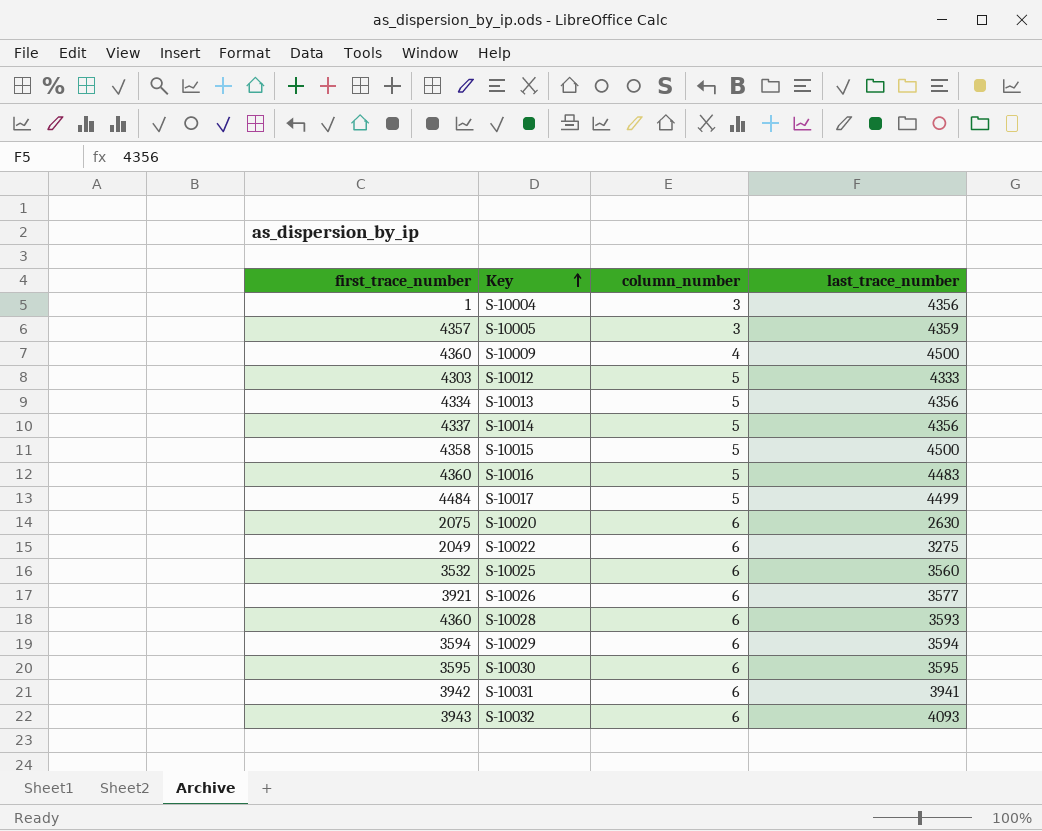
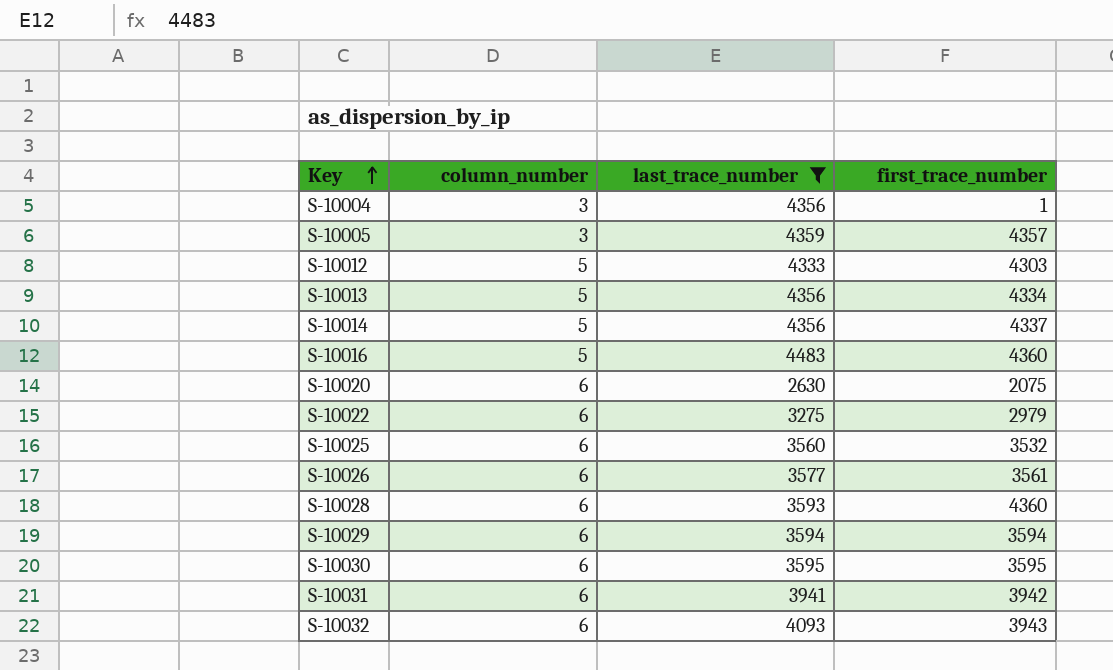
filter: none -> last_trace_number <= 4483
column first_trace_number | position: 1 -> 4
S-10022 | first_trace_number: 2049 -> 2979
S-10026 | first_trace_number: 3921 -> 3561

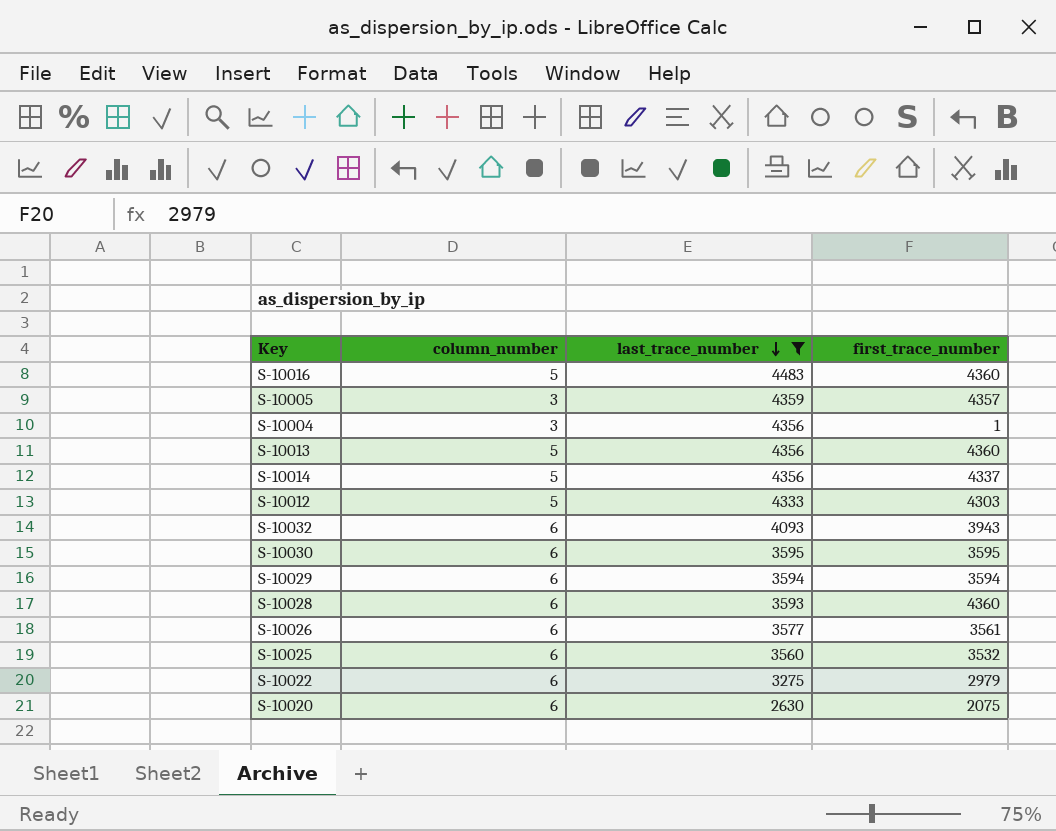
row order: Key ascending -> last_trace_number descending
row S-10031: 6 | 3941 | 3942 -> none
S-10013 | first_trace_number: 4334 -> 4360

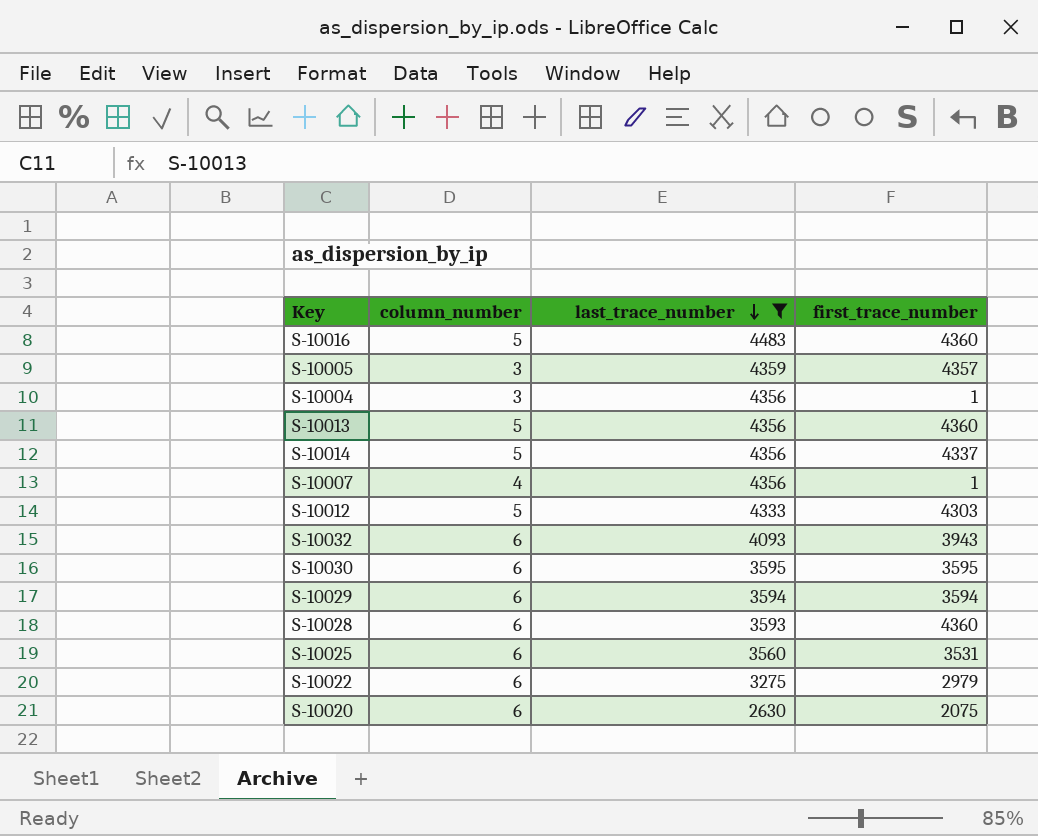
row S-10026: 6 | 3577 | 3561 -> none
row S-10007: none -> 4 | 4356 | 1
S-10025 | first_trace_number: 3532 -> 3531

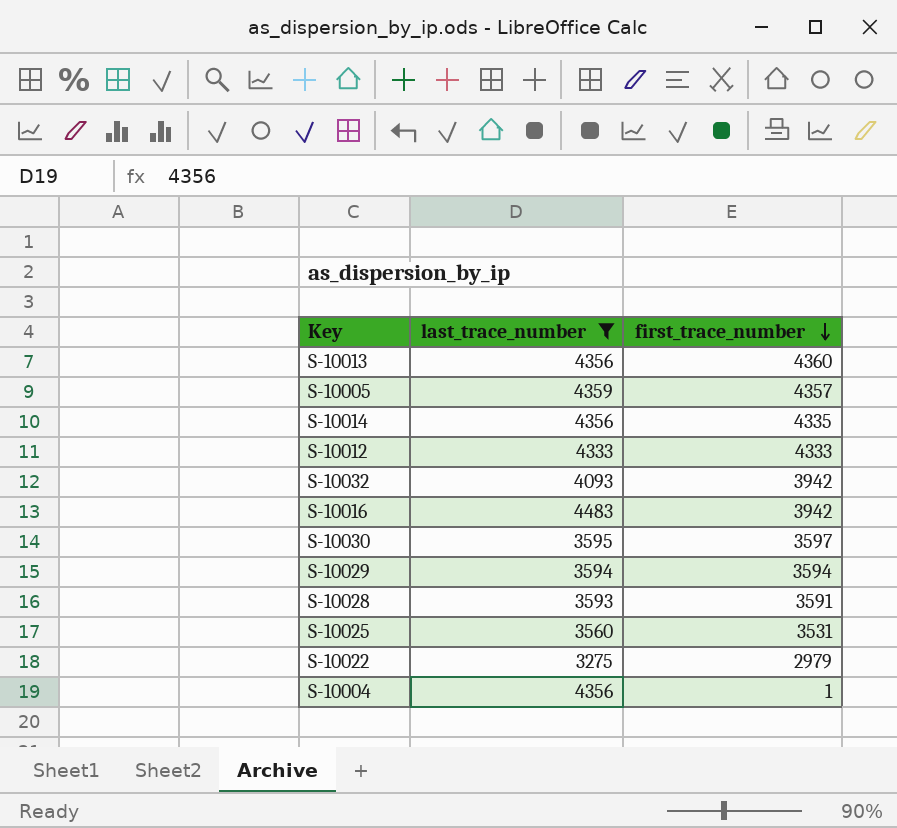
row order: last_trace_number descending -> first_trace_number descending
column column_number | position: 2 -> none
row S-10007: 4 | 4356 | 1 -> none
row S-10020: 6 | 2630 | 2075 -> none
S-10014 | first_trace_number: 4337 -> 4335
S-10012 | first_trace_number: 4303 -> 4333
S-10032 | first_trace_number: 3943 -> 3942
S-10016 | first_trace_number: 4360 -> 3942
S-10030 | first_trace_number: 3595 -> 3597
S-10028 | first_trace_number: 4360 -> 3591

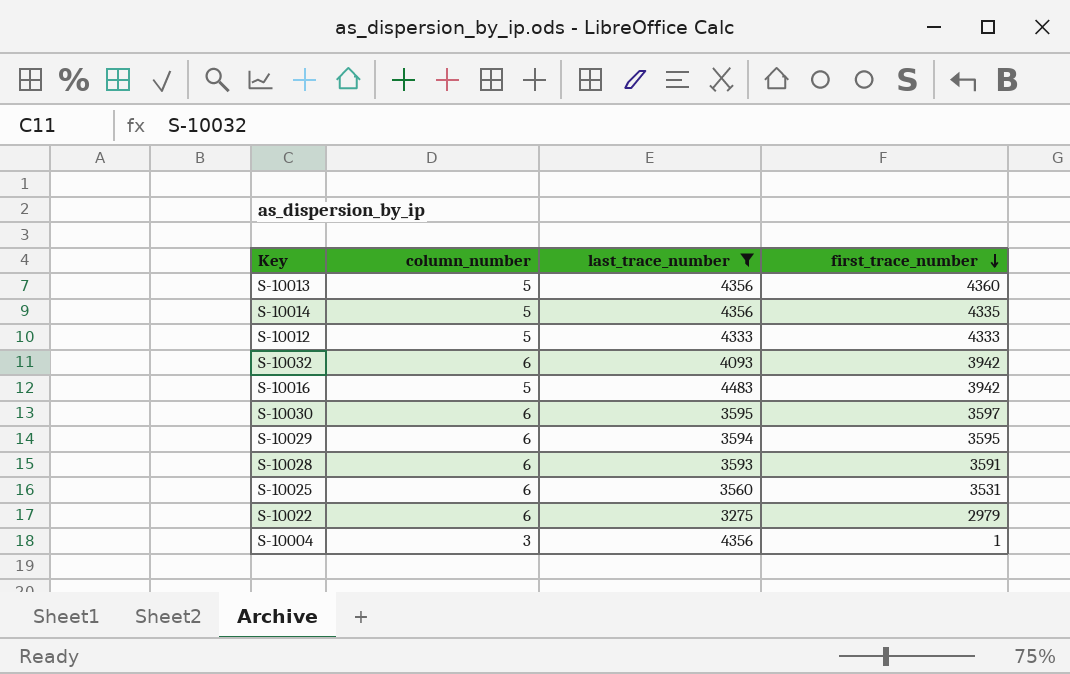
column column_number | position: none -> 2
row S-10005: 4359 | 4357 -> none
S-10029 | first_trace_number: 3594 -> 3595

